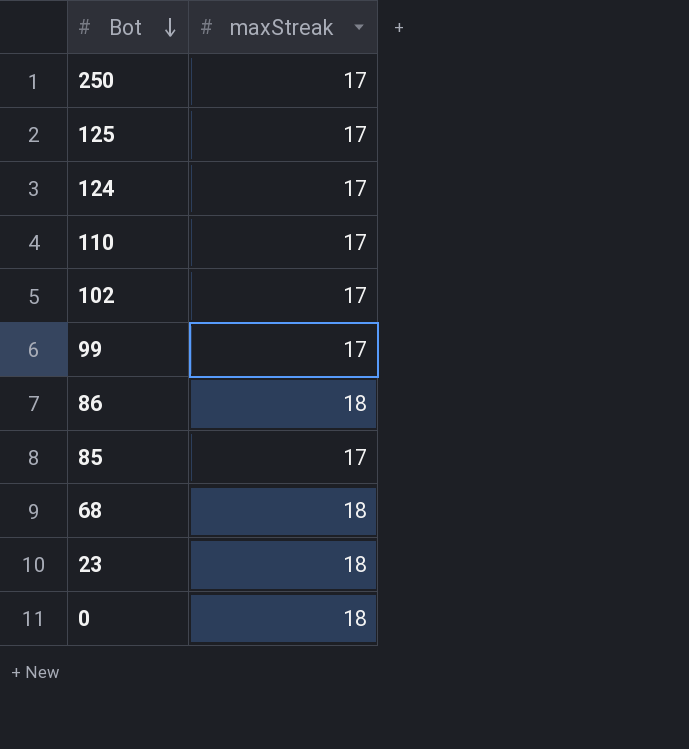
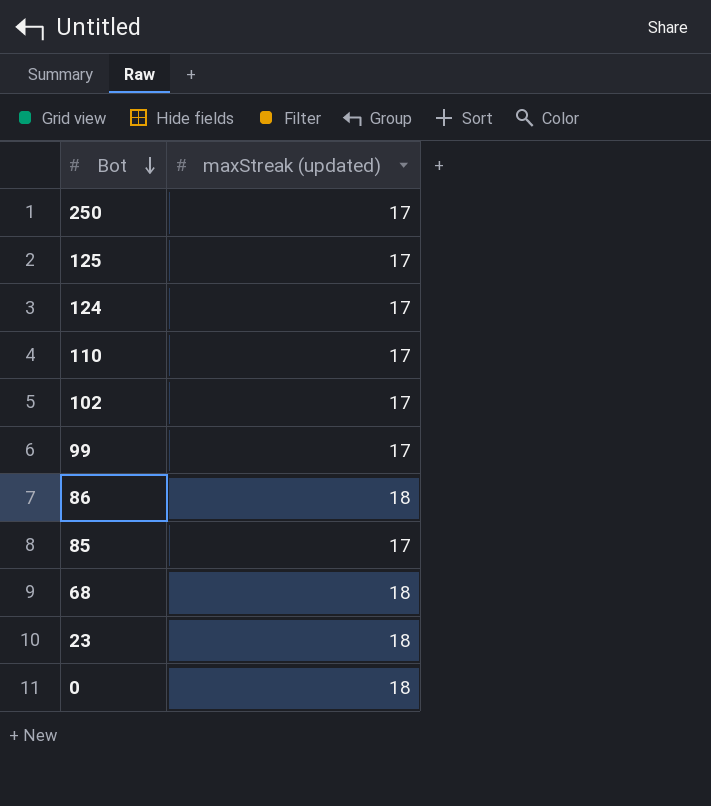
column name: maxStreak -> maxStreak (updated)

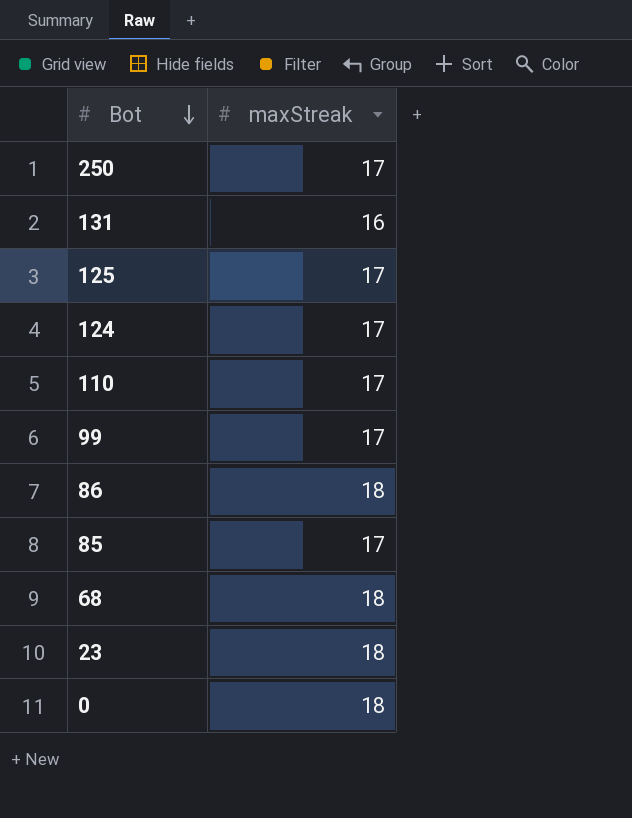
column name: maxStreak (updated) -> maxStreak
row 102: 17 -> none
row 131: none -> 16

